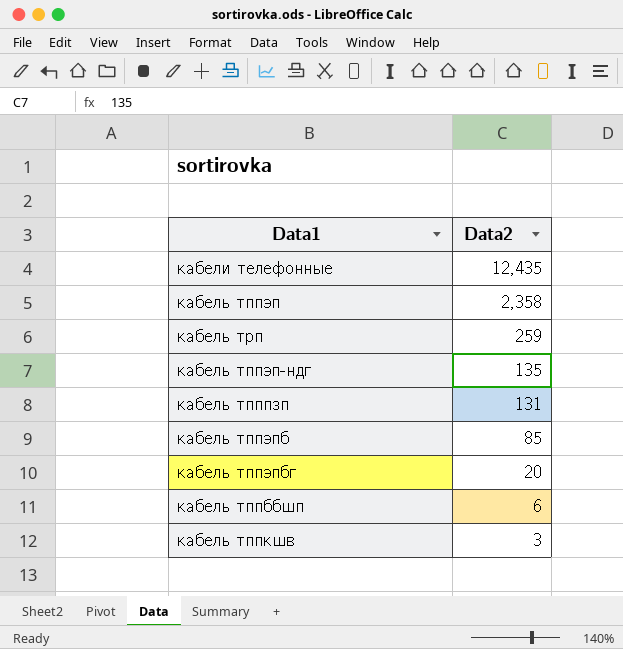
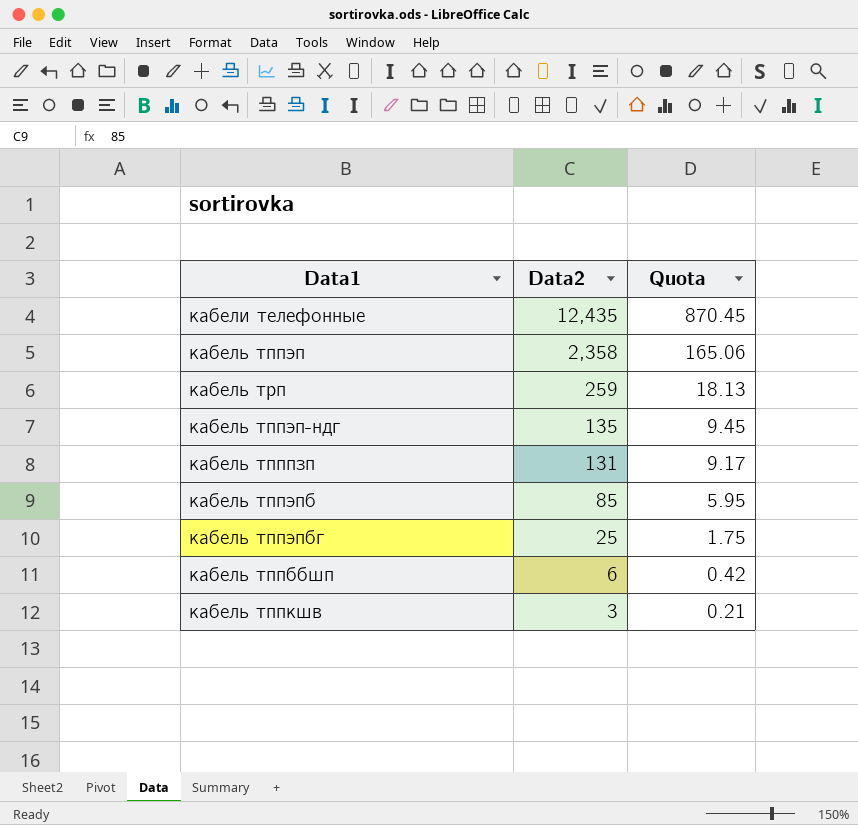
column Quota | formula: none -> [Data2] * 0.07
кабель тппэпбг | Data2: 20 -> 25

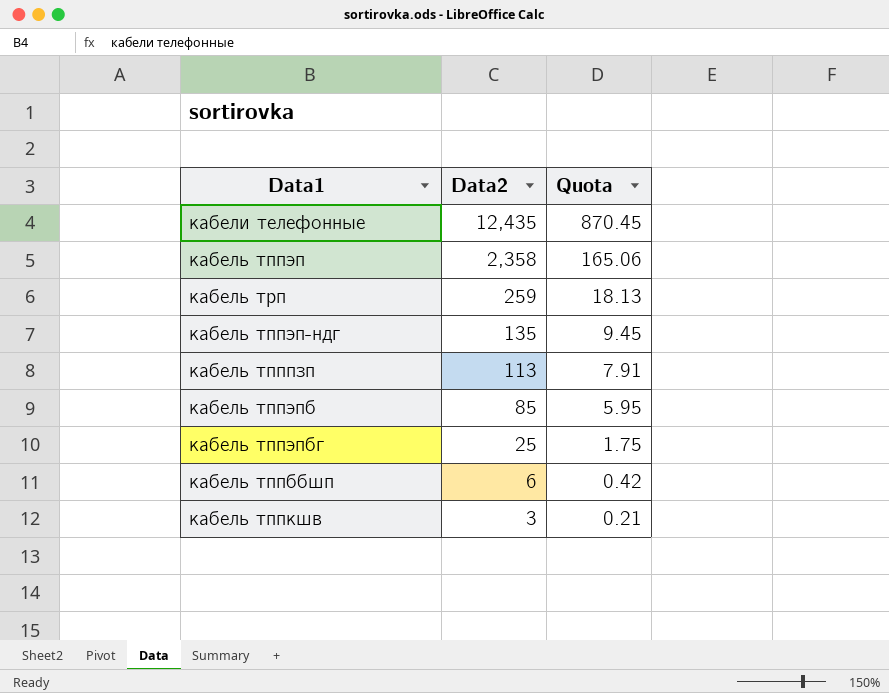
кабель тпппзп | Data2: 131 -> 113
кабель тпппзп | Quota: 9.17 -> 7.91

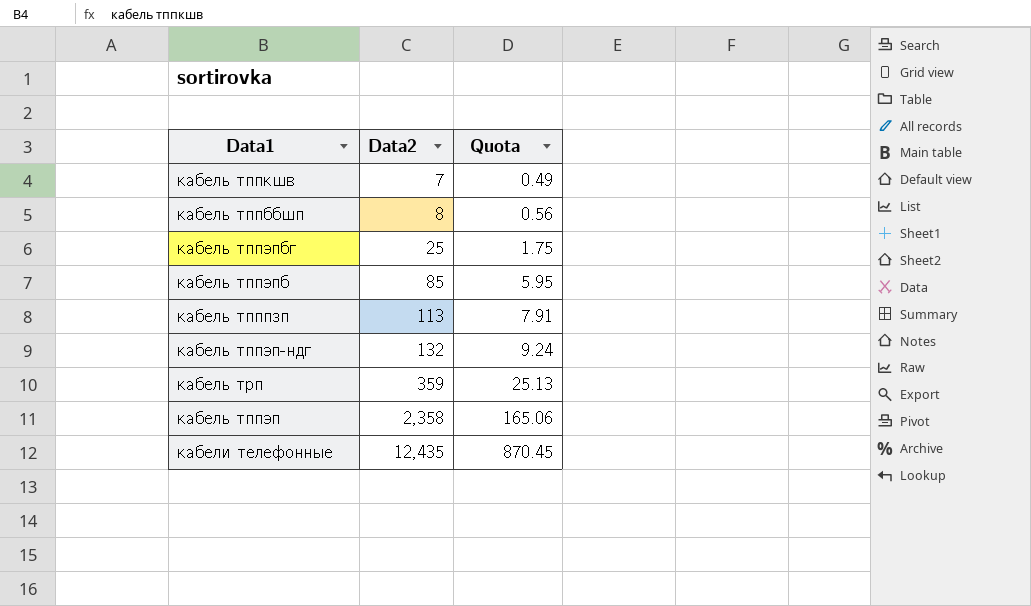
row order: Data2 descending -> Data2 ascending
кабель тппкшв | Data2: 3 -> 7
кабель тппкшв | Quota: 0.21 -> 0.49
кабель тппббшп | Data2: 6 -> 8
кабель тппббшп | Quota: 0.42 -> 0.56
кабель тппэп-ндг | Data2: 135 -> 132
кабель тппэп-ндг | Quota: 9.45 -> 9.24
кабель трп | Data2: 259 -> 359
кабель трп | Quota: 18.13 -> 25.13

